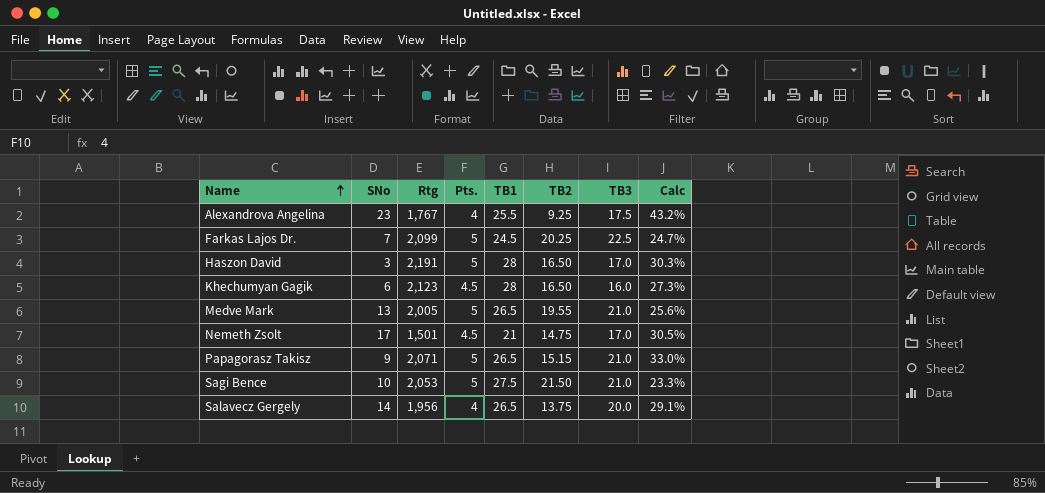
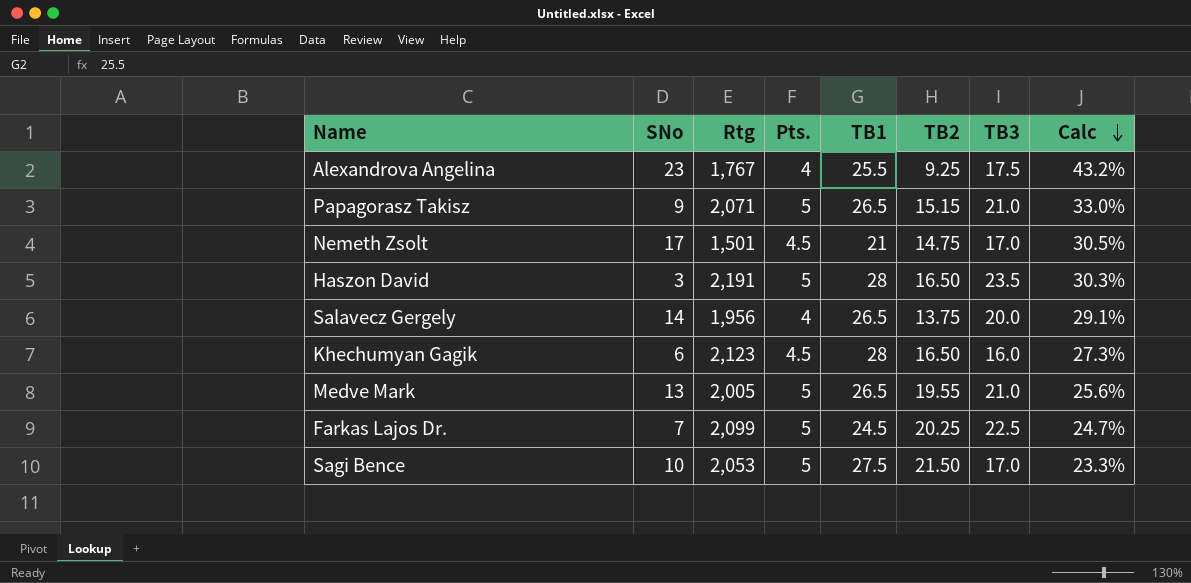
row order: Name ascending -> Calc descending
Haszon David | TB3: 17.0 -> 23.5
Sagi Bence | TB3: 21.0 -> 17.0

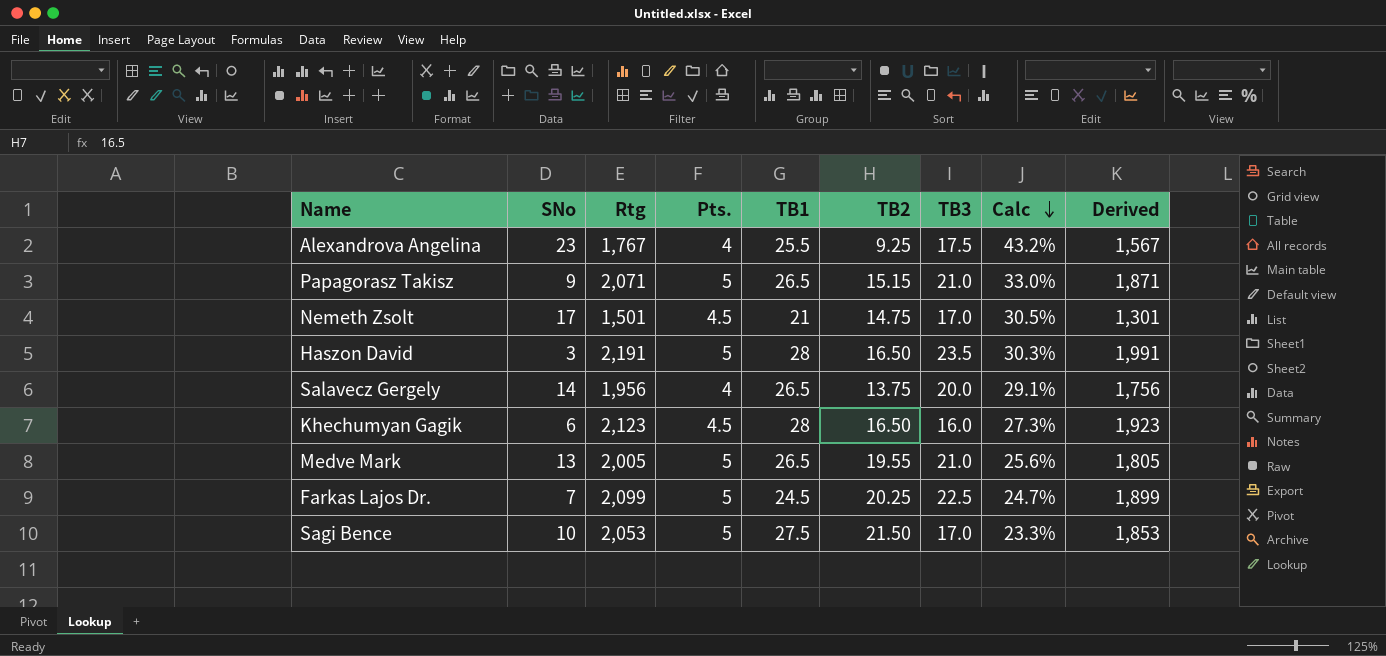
column Derived | formula: none -> [Rtg] - 200

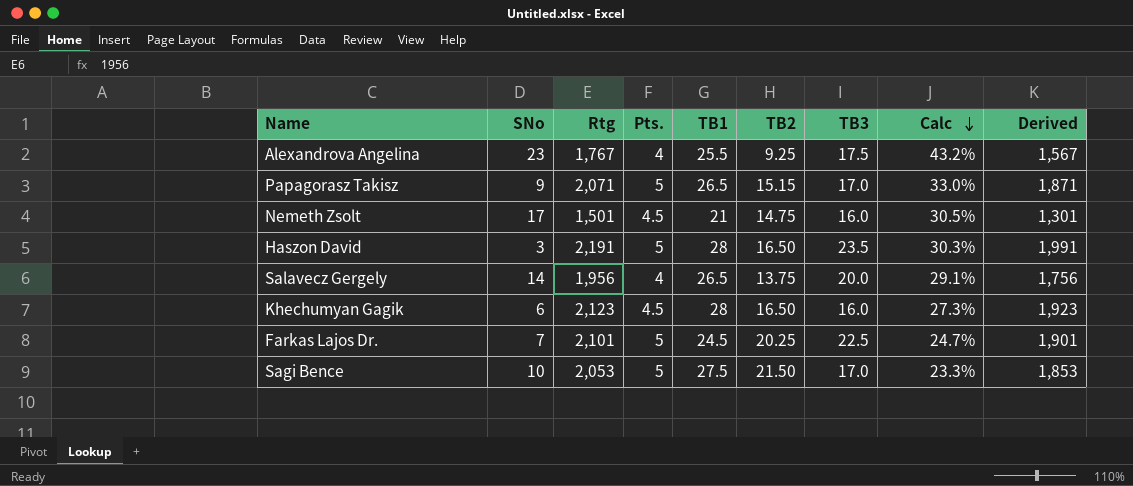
row Medve Mark: 13 | 2,005 | 5 | 26.5 | 19.55 | 21.0 | 25.6% | 1,805 -> none
Papagorasz Takisz | TB3: 21.0 -> 17.0
Nemeth Zsolt | TB3: 17.0 -> 16.0
Farkas Lajos Dr. | Rtg: 2,099 -> 2,101
Farkas Lajos Dr. | Derived: 1,899 -> 1,901

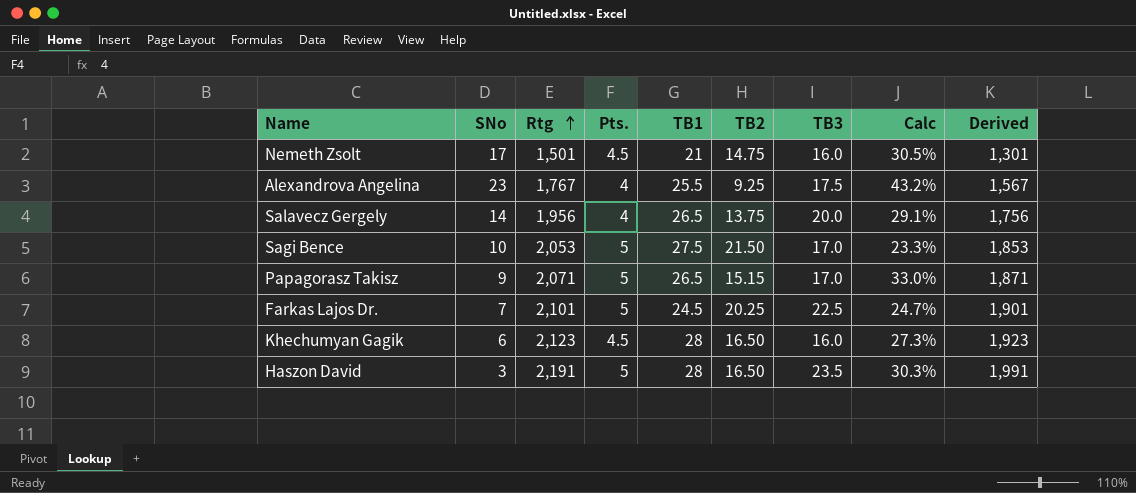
row order: Calc descending -> Rtg ascending

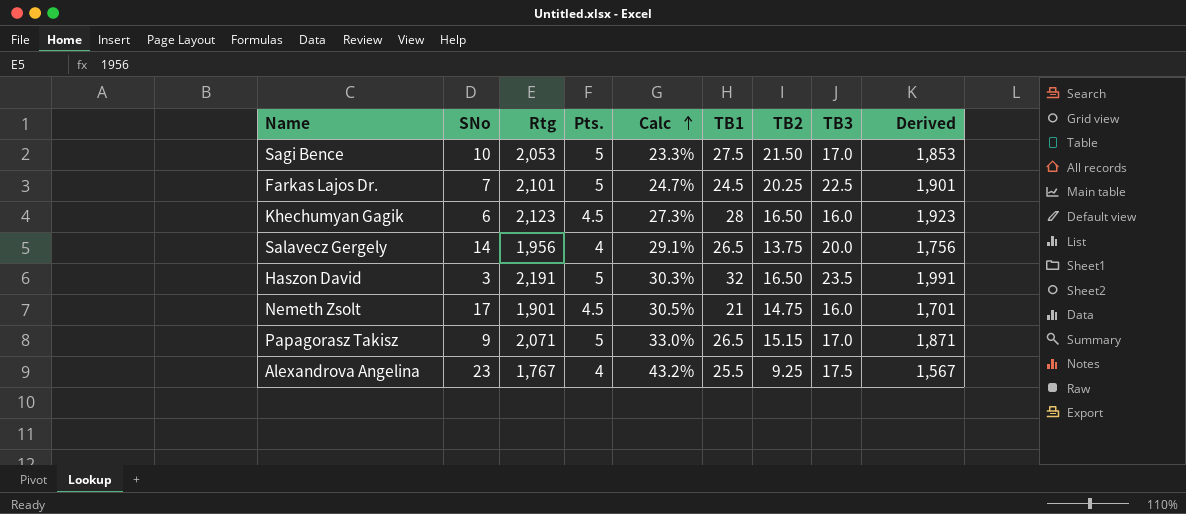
row order: Rtg ascending -> Calc ascending
column Calc | position: 8 -> 5
Haszon David | TB1: 28 -> 32
Nemeth Zsolt | Rtg: 1,501 -> 1,901
Nemeth Zsolt | Derived: 1,301 -> 1,701

